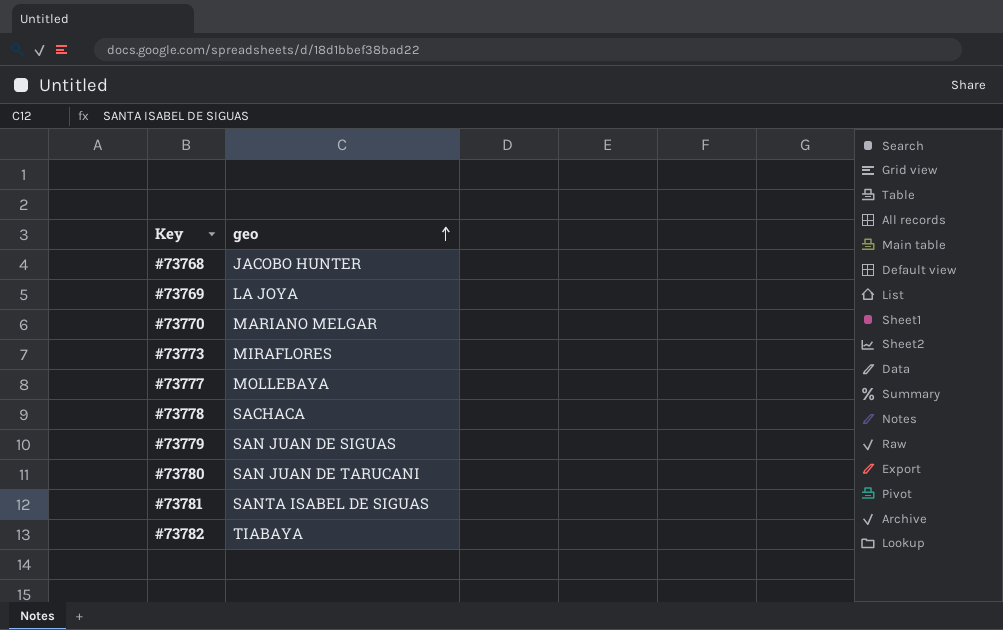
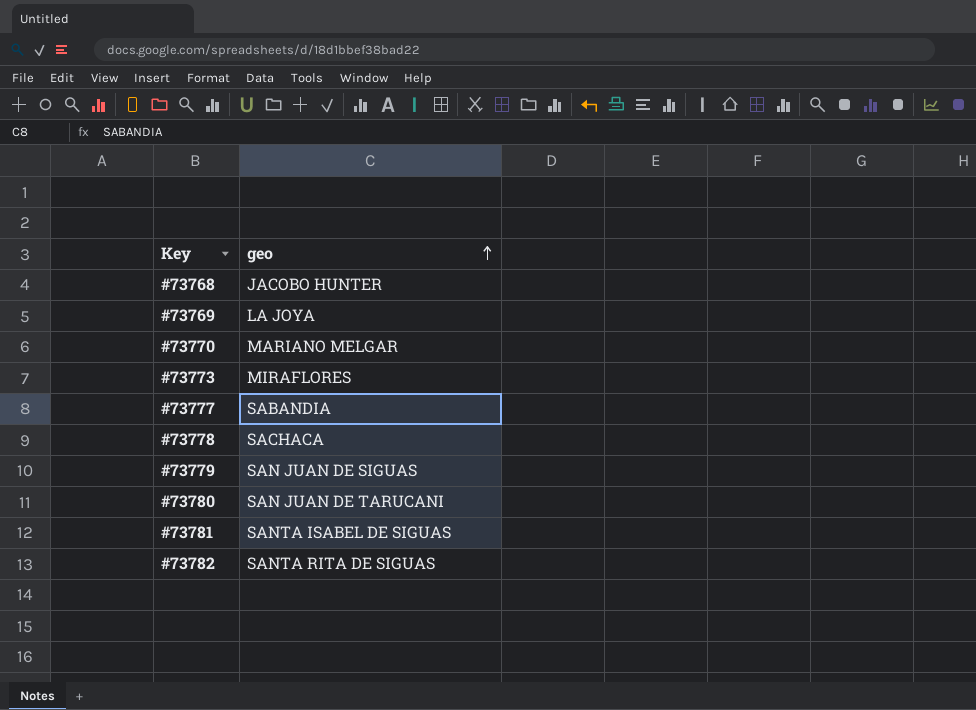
#73777 | geo: MOLLEBAYA -> SABANDIA
#73782 | geo: TIABAYA -> SANTA RITA DE SIGUAS

